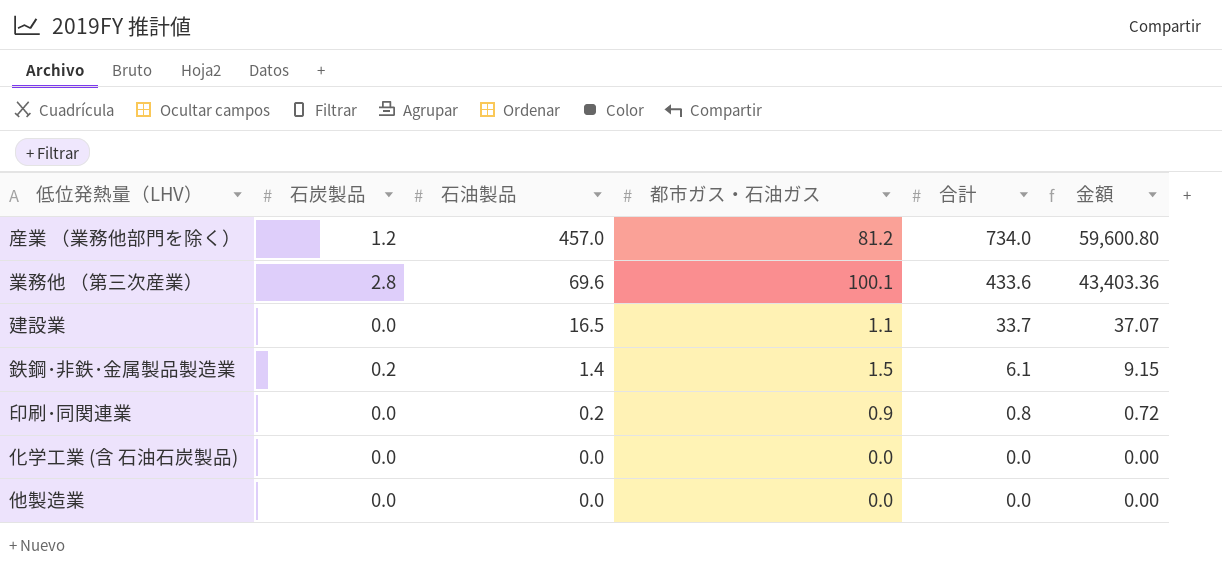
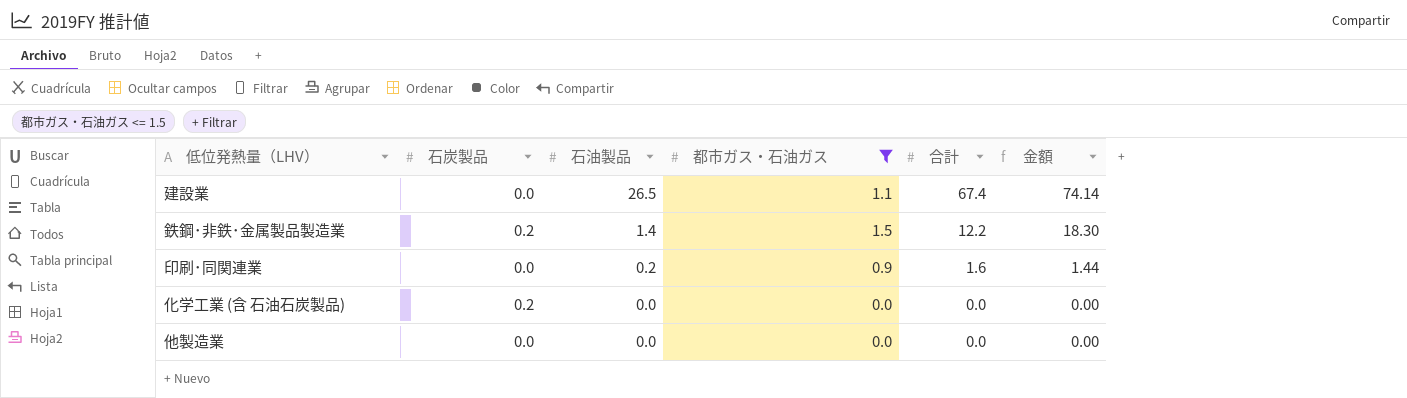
filter: none -> 都市ガス・石油ガス <= 1.5
建設業 | 石油製品: 16.5 -> 26.5
建設業 | 合計: 33.7 -> 67.4
建設業 | 金額: 37.07 -> 74.14
鉄鋼･非鉄･金属製品製造業 | 合計: 6.1 -> 12.2
鉄鋼･非鉄･金属製品製造業 | 金額: 9.15 -> 18.30
印刷･同関連業 | 合計: 0.8 -> 1.6
印刷･同関連業 | 金額: 0.72 -> 1.44
化学工業 (含 石油石炭製品) | 石炭製品: 0.0 -> 0.2

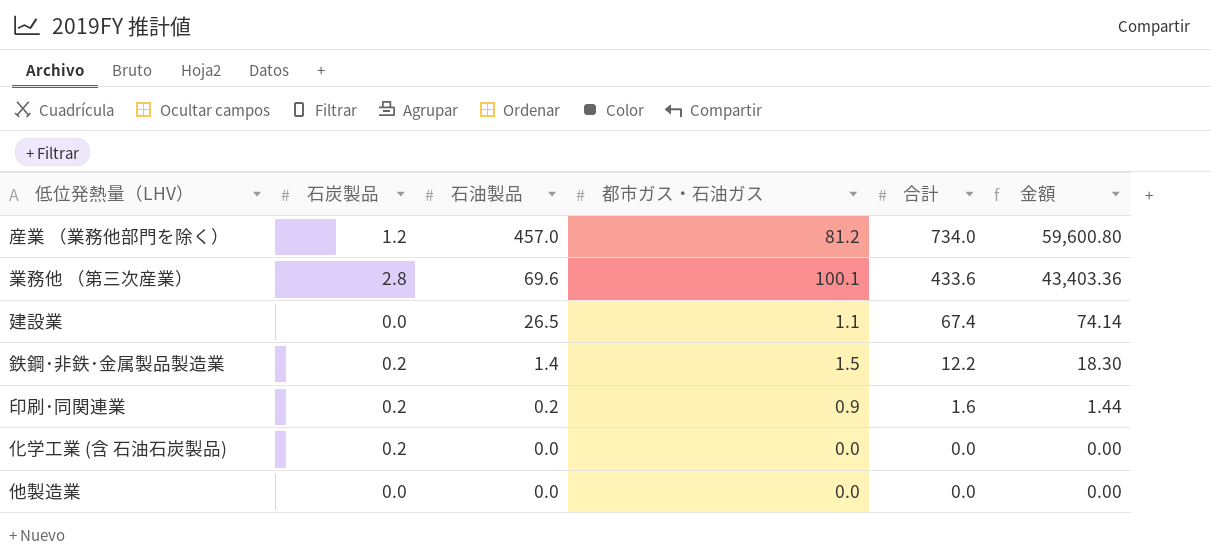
filter: 都市ガス・石油ガス <= 1.5 -> none
印刷･同関連業 | 石炭製品: 0.0 -> 0.2

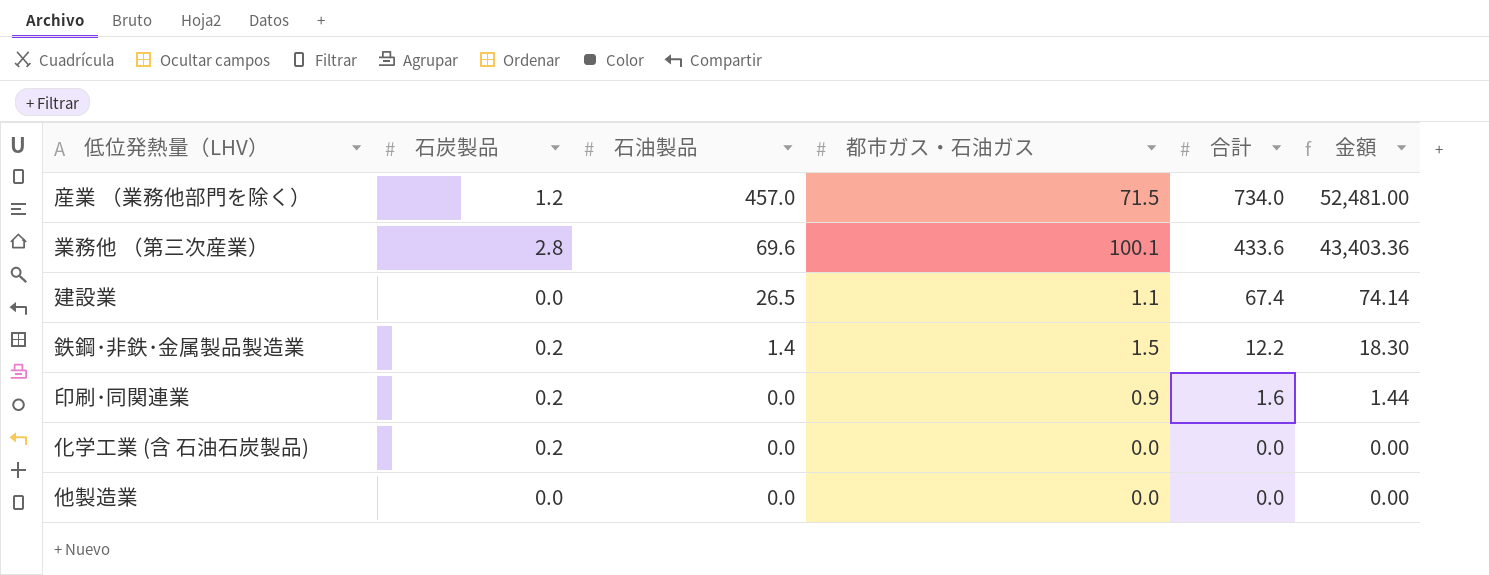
産業 （業務他部門を除く） | 都市ガス・石油ガス: 81.2 -> 71.5
産業 （業務他部門を除く） | 金額: 59,600.80 -> 52,481.00
印刷･同関連業 | 石油製品: 0.2 -> 0.0

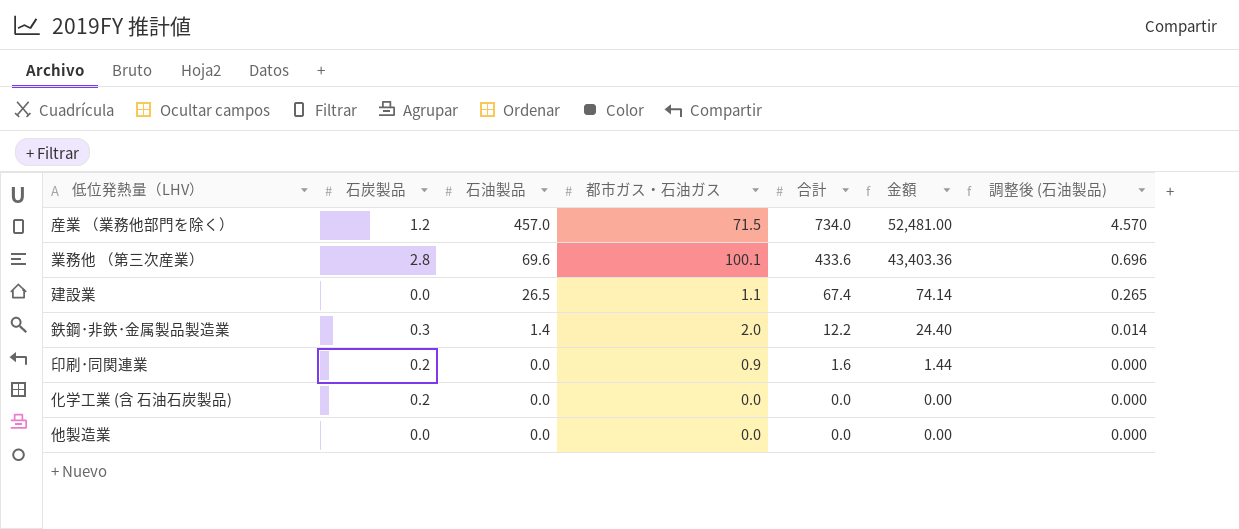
column 調整後 (石油製品) | formula: none -> [石油製品] * 0.01
鉄鋼･非鉄･金属製品製造業 | 石炭製品: 0.2 -> 0.3
鉄鋼･非鉄･金属製品製造業 | 都市ガス・石油ガス: 1.5 -> 2.0
鉄鋼･非鉄･金属製品製造業 | 金額: 18.30 -> 24.40

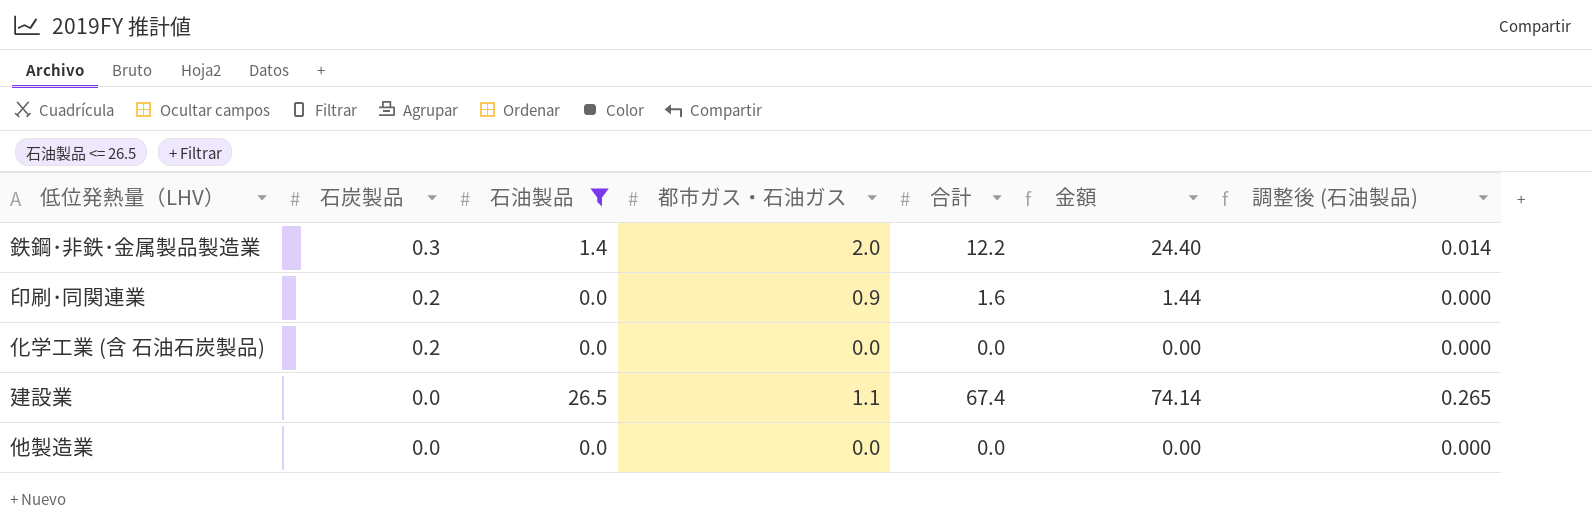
filter: none -> 石油製品 <= 26.5
row order: 石油製品 descending -> 石炭製品 descending

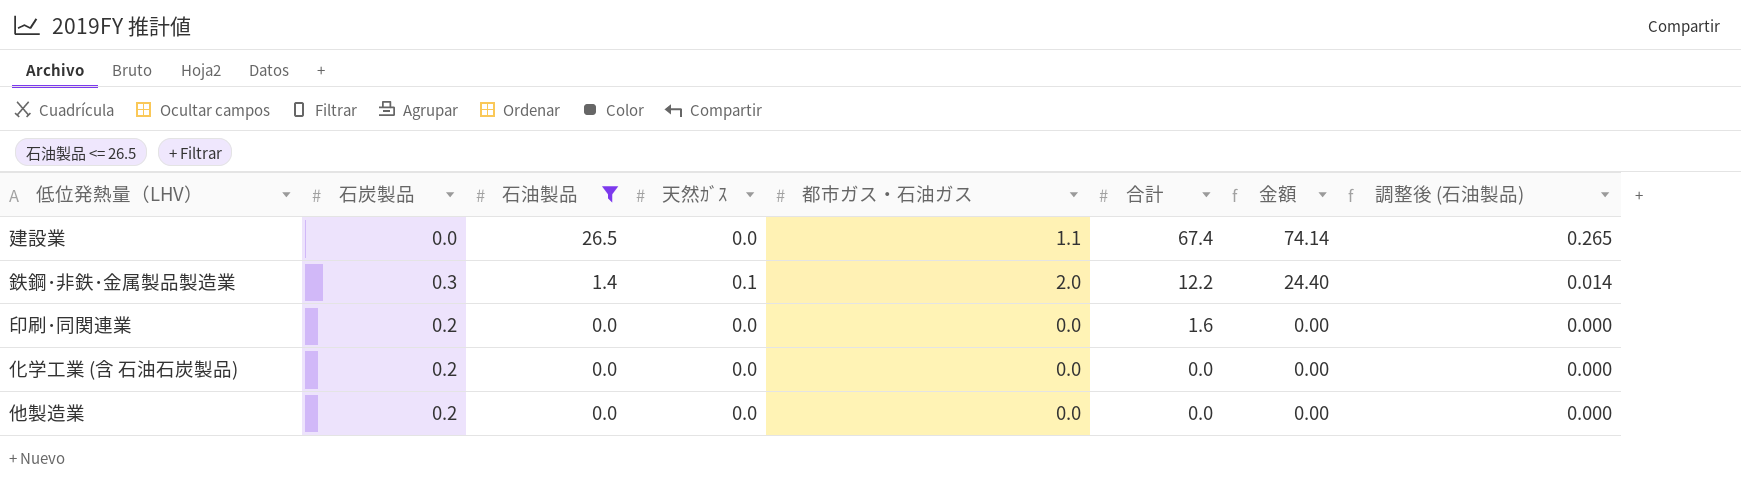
row order: 石炭製品 descending -> 石油製品 descending
column 天然ｶﾞｽ | position: none -> 4
印刷･同関連業 | 都市ガス・石油ガス: 0.9 -> 0.0
印刷･同関連業 | 金額: 1.44 -> 0.00
他製造業 | 石炭製品: 0.0 -> 0.2

